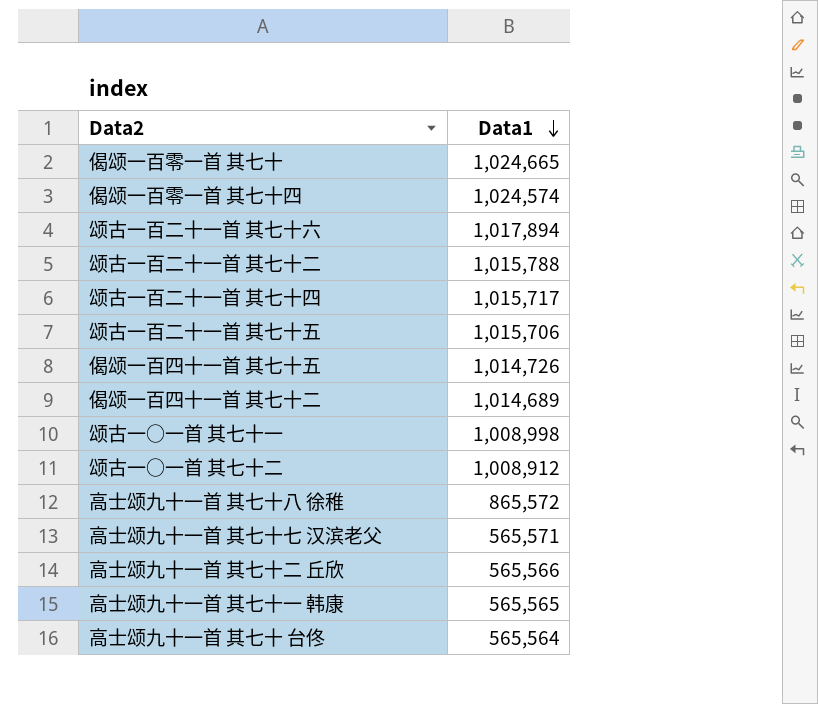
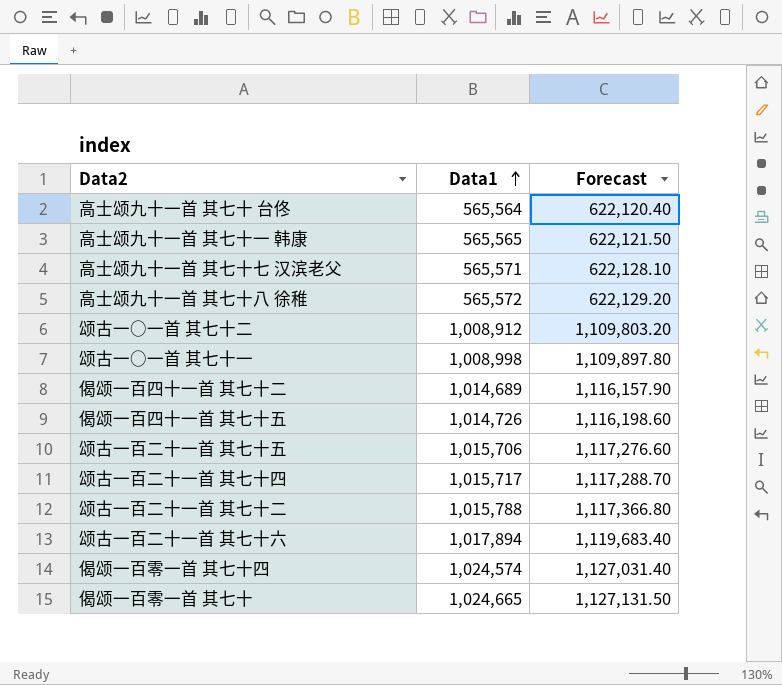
row order: Data1 descending -> Data1 ascending
column Forecast | formula: none -> [Data1] * 1.1
row 高士颂九十一首 其七十二 丘欣: 565,566 -> none
高士颂九十一首 其七十八 徐稚 | Data1: 865,572 -> 565,572

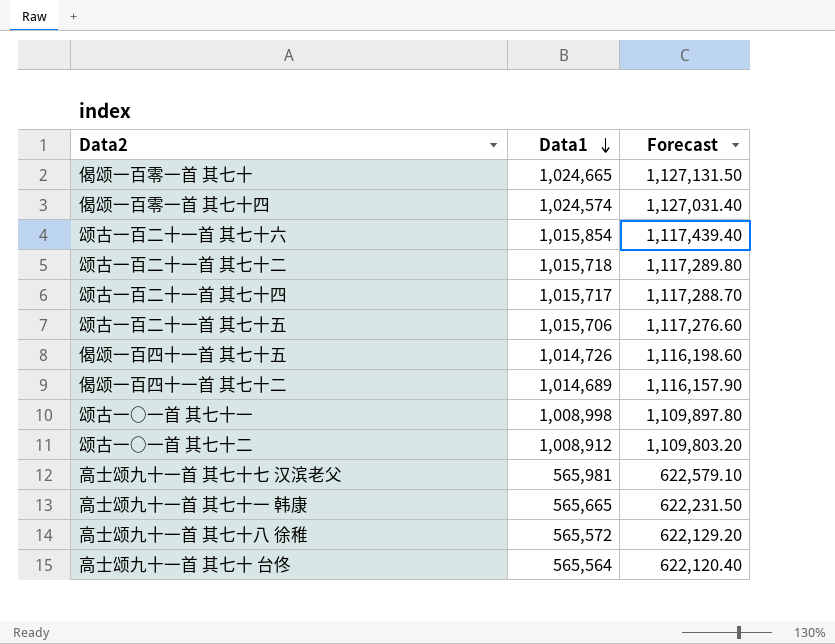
row order: Data1 ascending -> Data1 descending
颂古一百二十一首 其七十六 | Data1: 1,017,894 -> 1,015,854
颂古一百二十一首 其七十六 | Forecast: 1,119,683.40 -> 1,117,439.40
颂古一百二十一首 其七十二 | Data1: 1,015,788 -> 1,015,718
颂古一百二十一首 其七十二 | Forecast: 1,117,366.80 -> 1,117,289.80
高士颂九十一首 其七十七 汉滨老父 | Data1: 565,571 -> 565,981
高士颂九十一首 其七十七 汉滨老父 | Forecast: 622,128.10 -> 622,579.10
高士颂九十一首 其七十一 韩康 | Data1: 565,565 -> 565,665
高士颂九十一首 其七十一 韩康 | Forecast: 622,121.50 -> 622,231.50

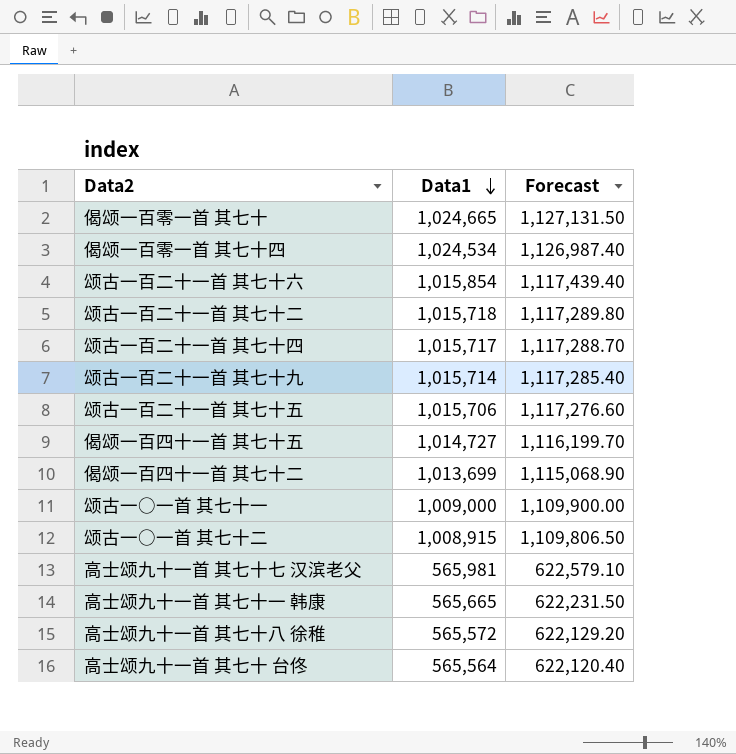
偈颂一百零一首 其七十四 | Data1: 1,024,574 -> 1,024,534
偈颂一百零一首 其七十四 | Forecast: 1,127,031.40 -> 1,126,987.40
row 颂古一百二十一首 其七十九: none -> 1,015,714 | 1,117,285.40
偈颂一百四十一首 其七十五 | Data1: 1,014,726 -> 1,014,727
偈颂一百四十一首 其七十五 | Forecast: 1,116,198.60 -> 1,116,199.70
偈颂一百四十一首 其七十二 | Data1: 1,014,689 -> 1,013,699
偈颂一百四十一首 其七十二 | Forecast: 1,116,157.90 -> 1,115,068.90
颂古一○一首 其七十一 | Data1: 1,008,998 -> 1,009,000
颂古一○一首 其七十一 | Forecast: 1,109,897.80 -> 1,109,900.00
颂古一○一首 其七十二 | Data1: 1,008,912 -> 1,008,915
颂古一○一首 其七十二 | Forecast: 1,109,803.20 -> 1,109,806.50

